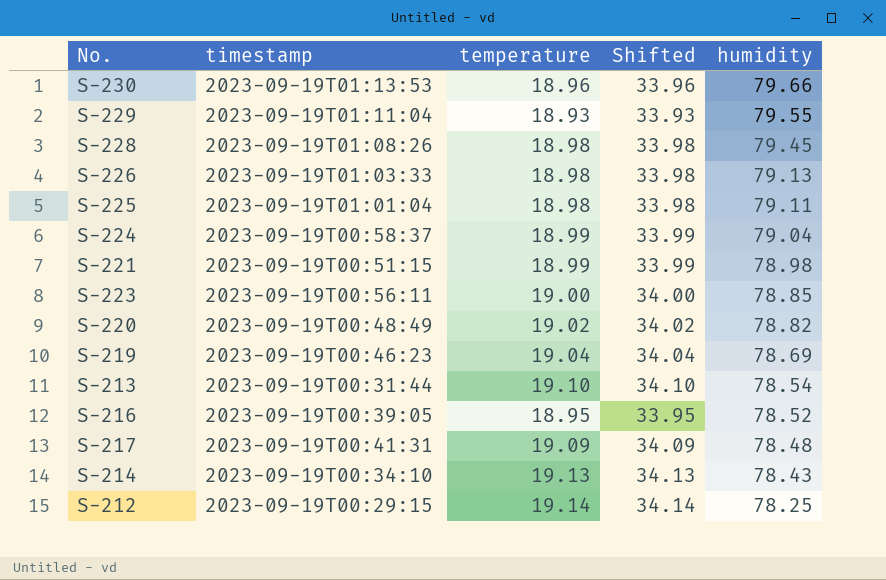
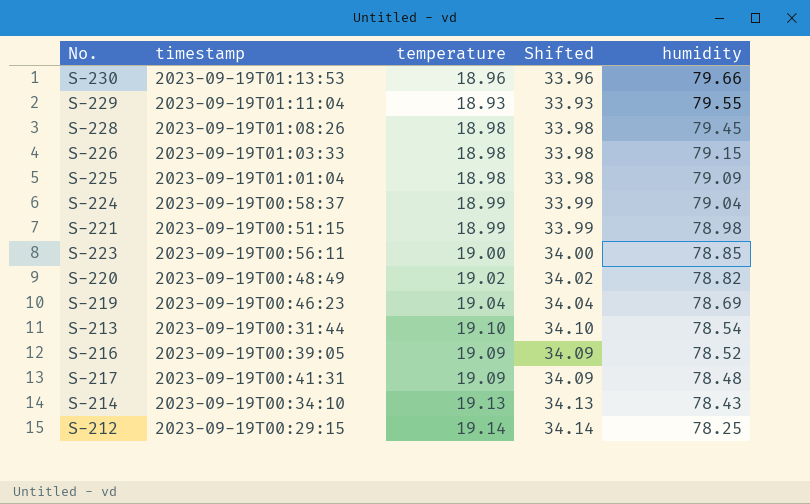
S-226 | humidity: 79.13 -> 79.15
S-225 | humidity: 79.11 -> 79.09
S-216 | temperature: 18.95 -> 19.09
S-216 | Shifted: 33.95 -> 34.09

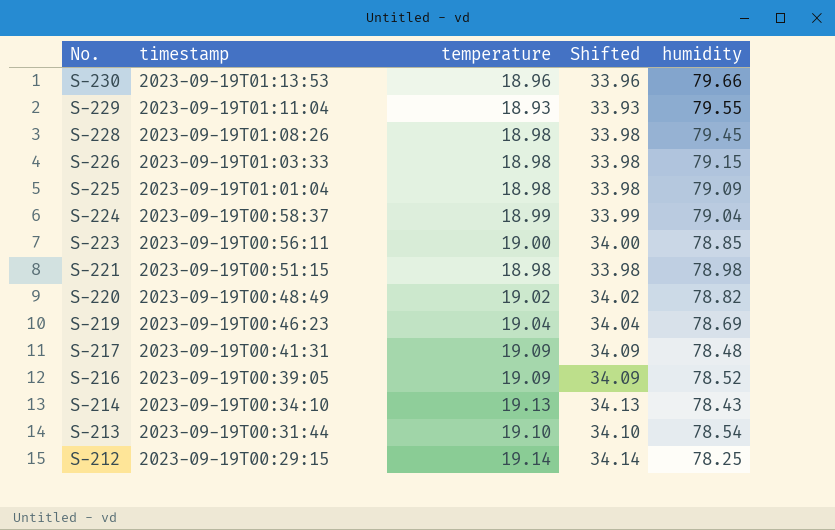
row order: humidity descending -> No. descending
S-221 | temperature: 18.99 -> 18.98
S-221 | Shifted: 33.99 -> 33.98

